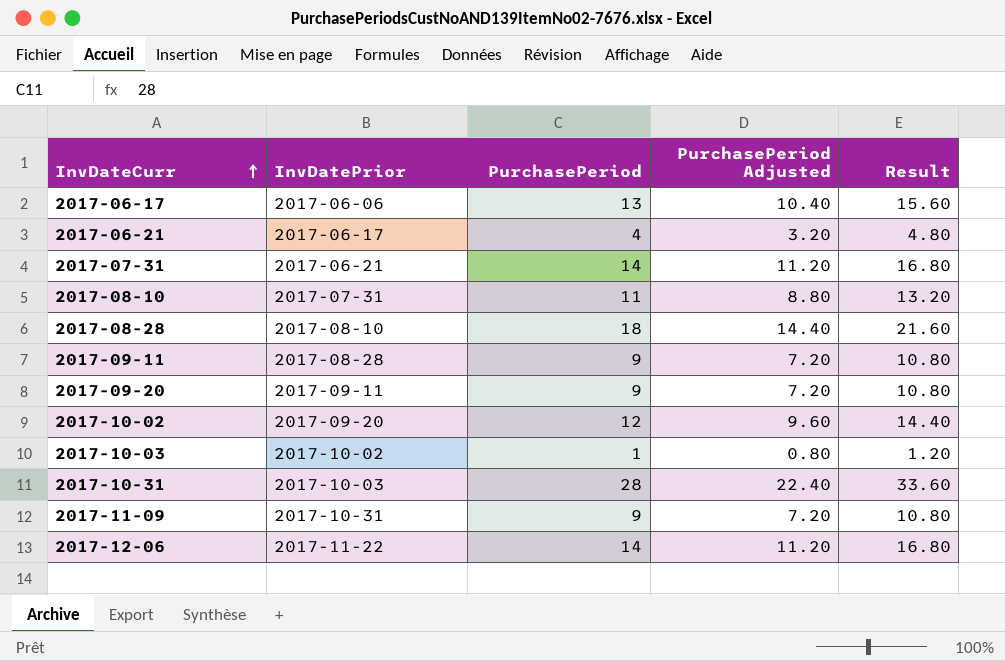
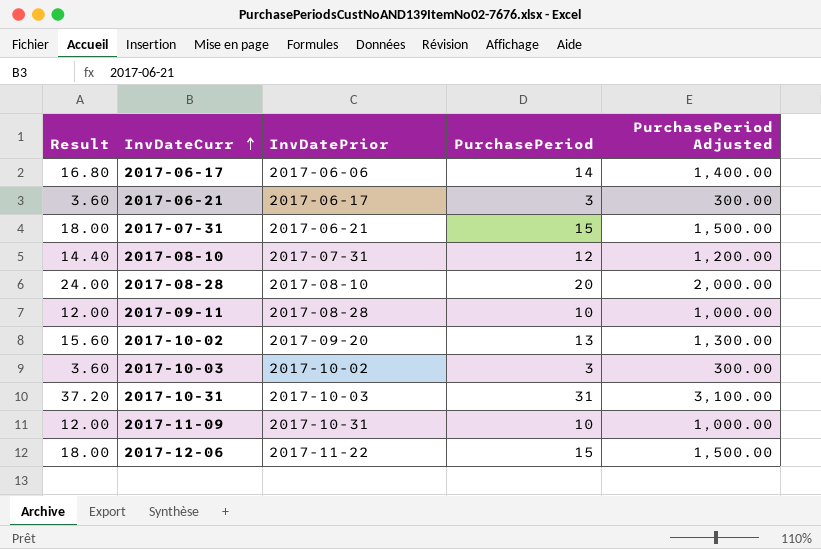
column Result | position: 5 -> 1
column PurchasePeriod Adjusted | formula: [PurchasePeriod] * 0.8 -> [PurchasePeriod] * 100
row 2017-09-20: 2017-09-11 | 9 | 7.20 | 10.80 -> none
2017-06-17 | Result: 15.60 -> 16.80
2017-06-17 | PurchasePeriod: 13 -> 14
2017-06-21 | Result: 4.80 -> 3.60
2017-06-21 | PurchasePeriod: 4 -> 3
2017-07-31 | Result: 16.80 -> 18.00
2017-07-31 | PurchasePeriod: 14 -> 15
2017-08-10 | Result: 13.20 -> 14.40
2017-08-10 | PurchasePeriod: 11 -> 12
2017-08-28 | Result: 21.60 -> 24.00
2017-08-28 | PurchasePeriod: 18 -> 20
2017-09-11 | Result: 10.80 -> 12.00
2017-09-11 | PurchasePeriod: 9 -> 10
2017-10-02 | Result: 14.40 -> 15.60
2017-10-02 | PurchasePeriod: 12 -> 13
2017-10-03 | Result: 1.20 -> 3.60
2017-10-03 | PurchasePeriod: 1 -> 3
2017-10-31 | Result: 33.60 -> 37.20
2017-10-31 | PurchasePeriod: 28 -> 31
2017-11-09 | Result: 10.80 -> 12.00
2017-11-09 | PurchasePeriod: 9 -> 10
2017-12-06 | Result: 16.80 -> 18.00
2017-12-06 | PurchasePeriod: 14 -> 15

